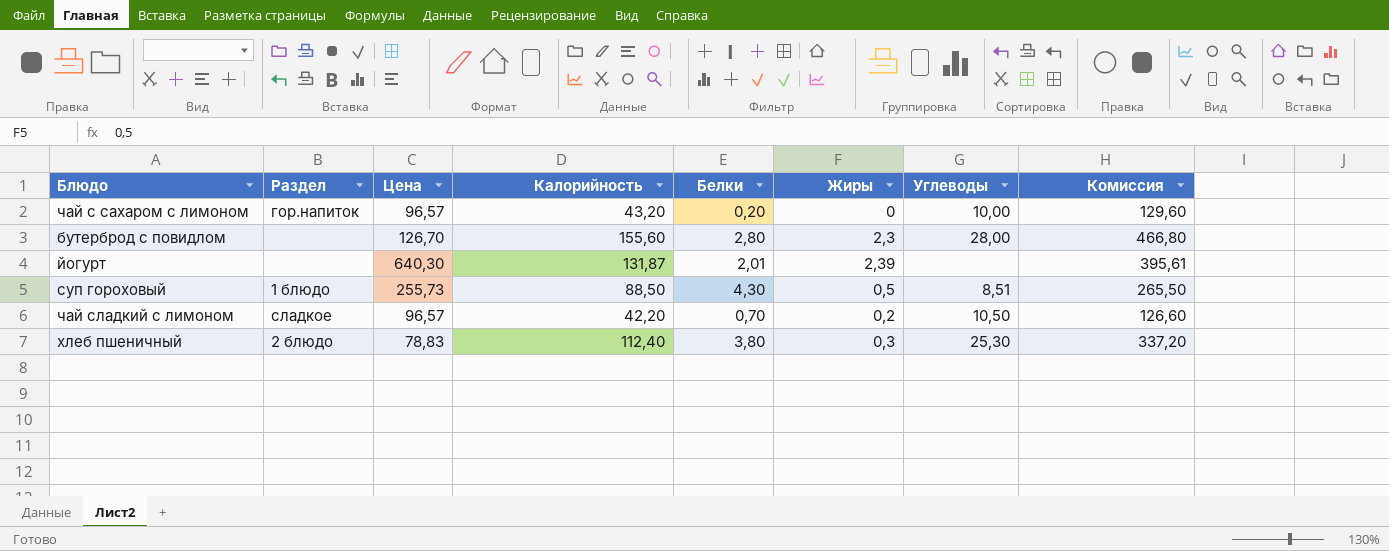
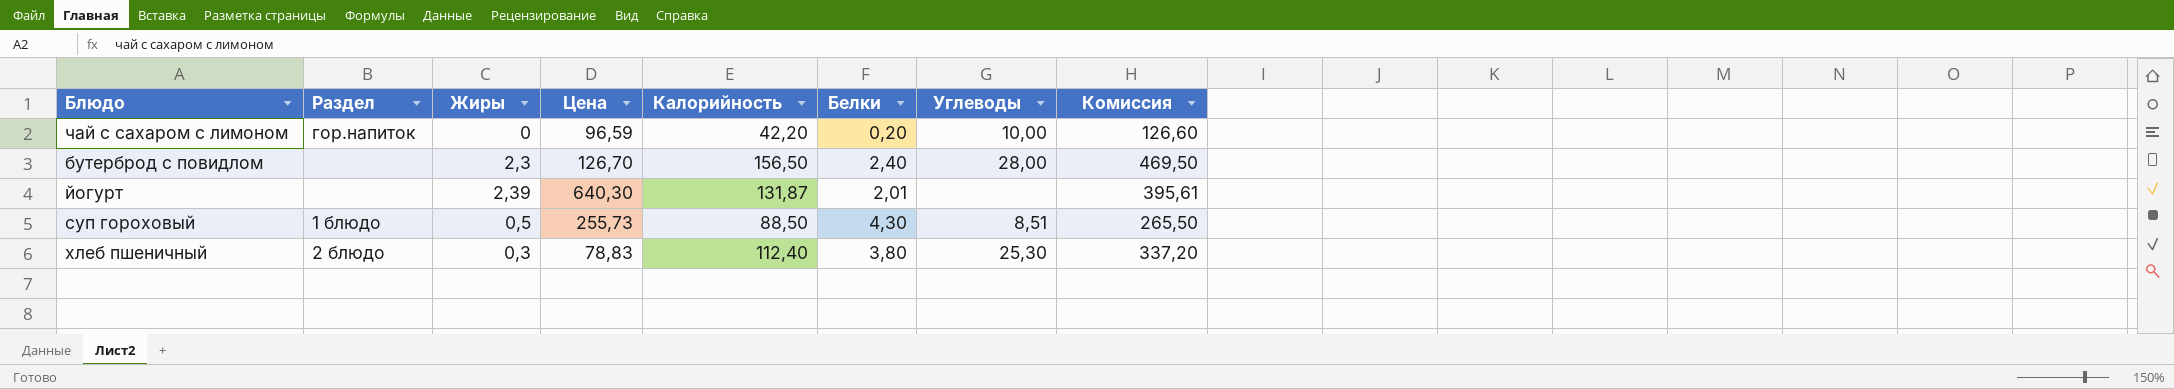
column Жиры | position: 6 -> 3
row чай сладкий с лимоном: сладкое | 96,57 | 42,20 | 0,70 | 0,2 | 10,50 | 126,60 -> none
чай с сахаром с лимоном | Цена: 96,57 -> 96,59
чай с сахаром с лимоном | Калорийность: 43,20 -> 42,20
чай с сахаром с лимоном | Комиссия: 129,60 -> 126,60
бутерброд с повидлом | Калорийность: 155,60 -> 156,50
бутерброд с повидлом | Белки: 2,80 -> 2,40
бутерброд с повидлом | Комиссия: 466,80 -> 469,50

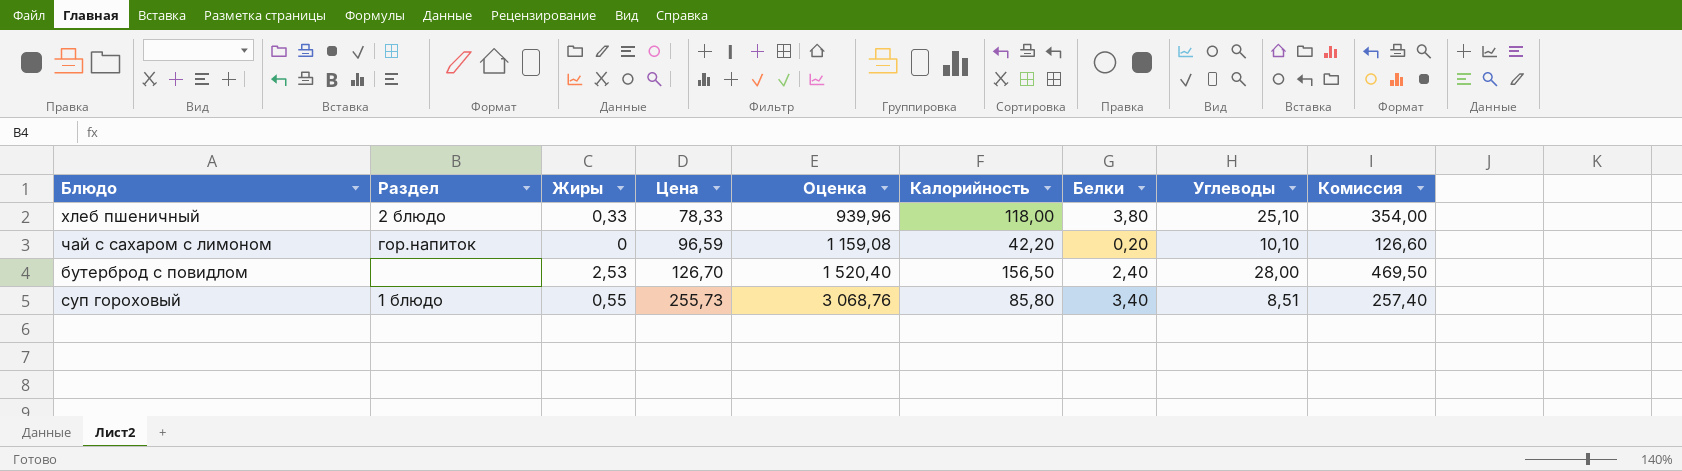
row order: none -> Цена ascending
column Оценка | formula: none -> [Цена] * 12
row йогурт: none | 2,39 | 640,30 | 131,87 | 2,01 | none | 395,61 -> none
хлеб пшеничный | Жиры: 0,3 -> 0,33
хлеб пшеничный | Цена: 78,83 -> 78,33
хлеб пшеничный | Калорийность: 112,40 -> 118,00
хлеб пшеничный | Углеводы: 25,30 -> 25,10
хлеб пшеничный | Комиссия: 337,20 -> 354,00
чай с сахаром с лимоном | Углеводы: 10,00 -> 10,10
бутерброд с повидлом | Жиры: 2,3 -> 2,53
суп гороховый | Жиры: 0,5 -> 0,55
суп гороховый | Калорийность: 88,50 -> 85,80
суп гороховый | Белки: 4,30 -> 3,40
суп гороховый | Комиссия: 265,50 -> 257,40

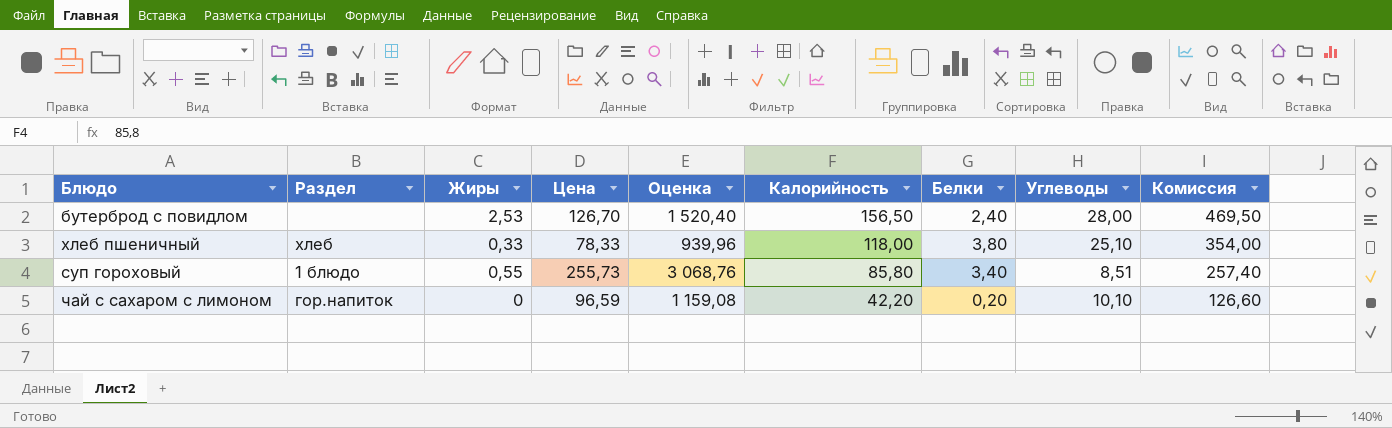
row order: Цена ascending -> Калорийность descending
хлеб пшеничный | Раздел: 2 блюдо -> хлеб

